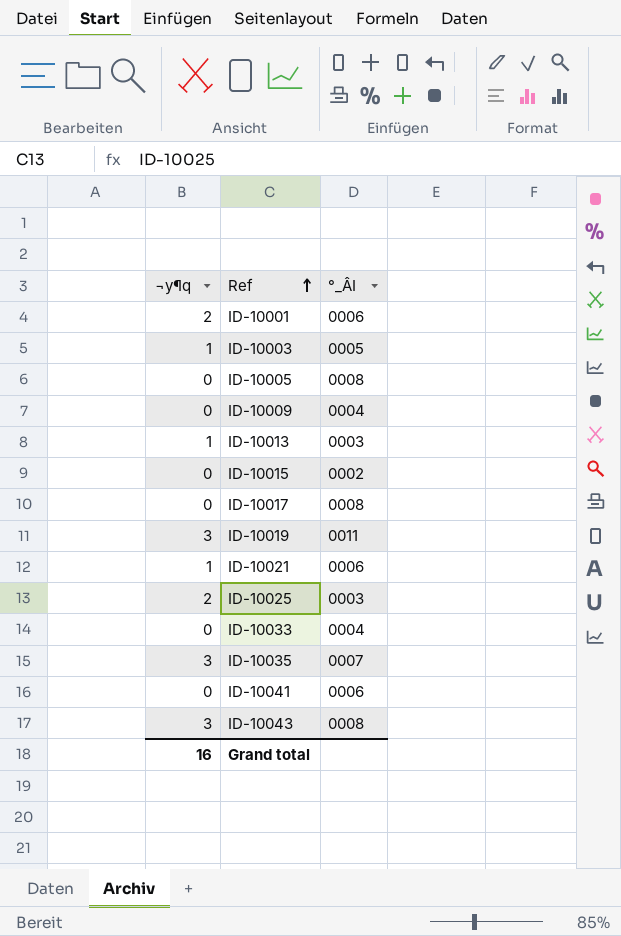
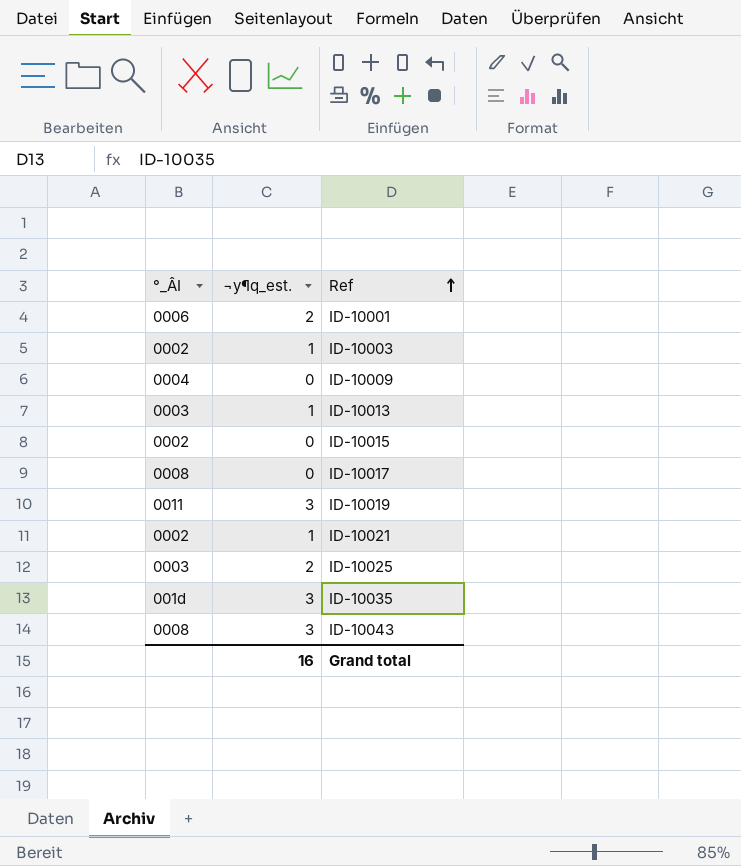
column °_ÂI | position: 3 -> 1
column name: ¬y¶q -> ¬y¶q_est.
row ID-10005: 0 | 0008 -> none
row ID-10033: 0 | 0004 -> none
row ID-10041: 0 | 0006 -> none
ID-10003 | °_ÂI: 0005 -> 0002
ID-10021 | °_ÂI: 0006 -> 0002
ID-10035 | °_ÂI: 0007 -> 001d

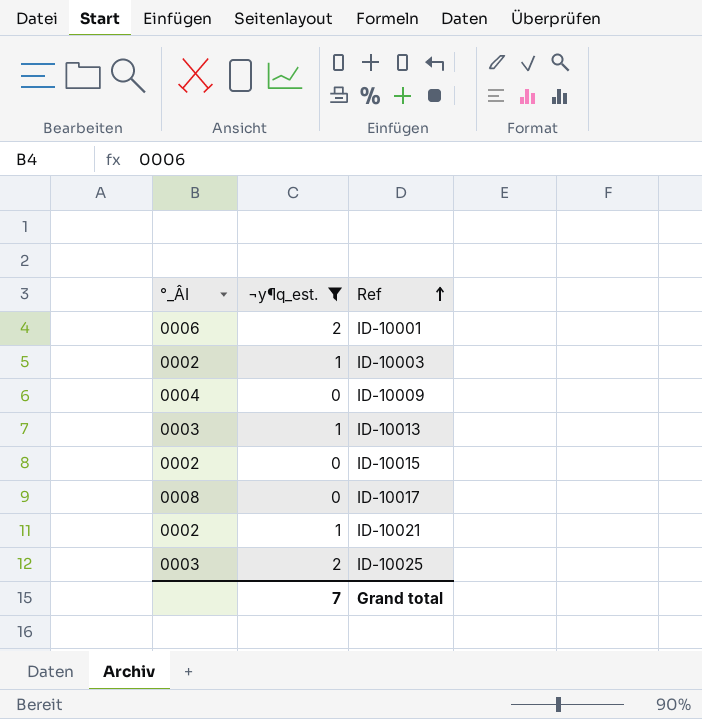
filter: none -> ¬y¶q_est. != 3
Grand total | ¬y¶q_est.: 16 -> 7

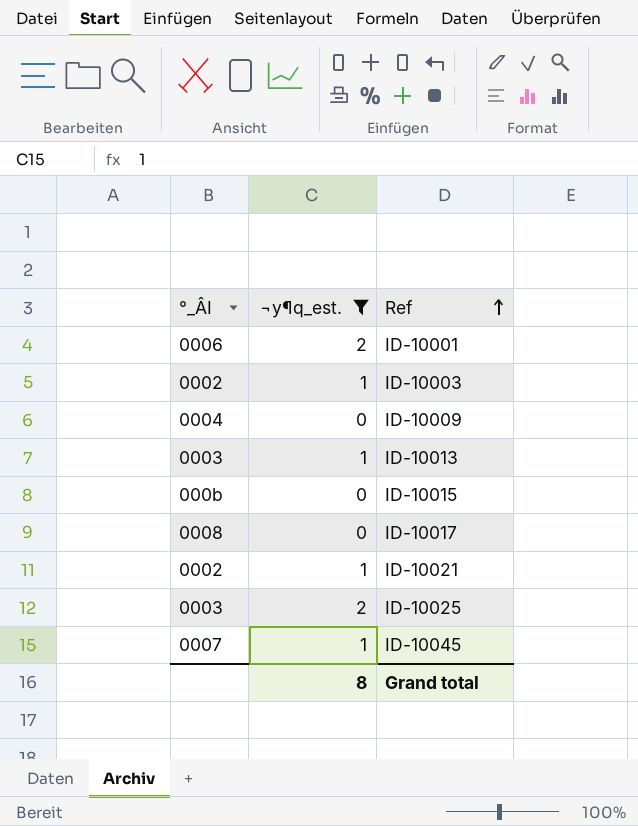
ID-10015 | °_ÂI: 0002 -> 000b
row ID-10045: none -> 0007 | 1
Grand total | ¬y¶q_est.: 7 -> 8

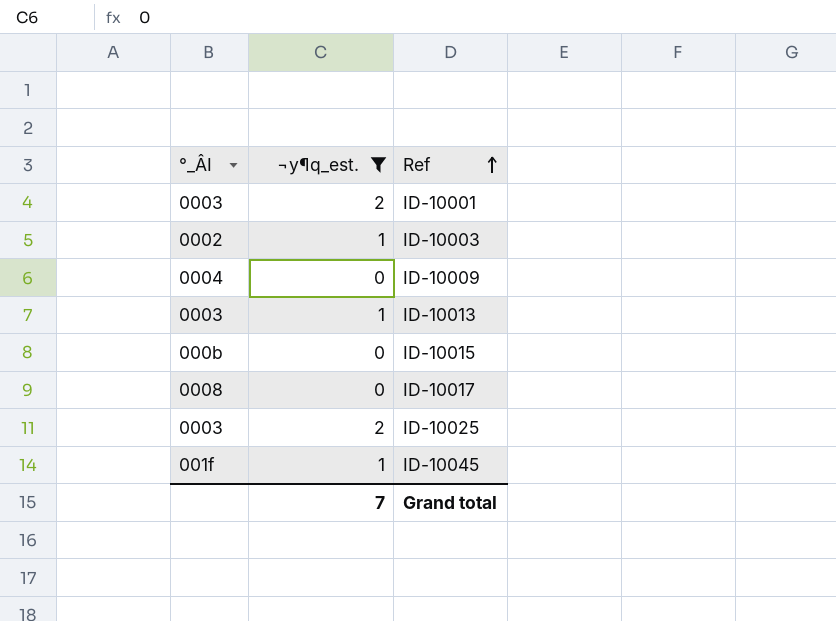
row ID-10021: 0002 | 1 -> none
ID-10001 | °_ÂI: 0006 -> 0003
ID-10045 | °_ÂI: 0007 -> 001f
Grand total | ¬y¶q_est.: 8 -> 7

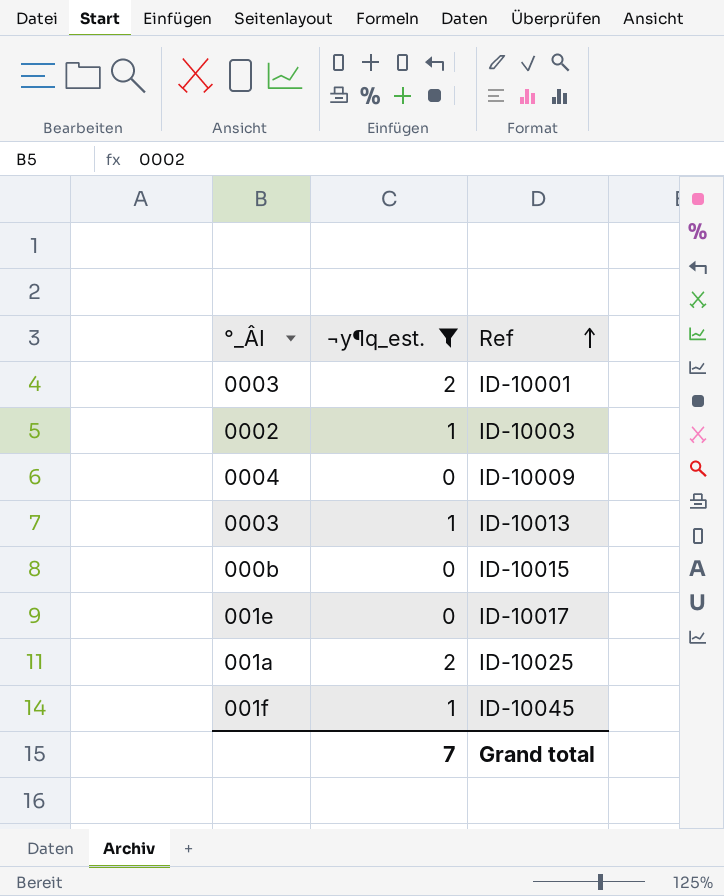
ID-10017 | °_ÂI: 0008 -> 001e
ID-10025 | °_ÂI: 0003 -> 001a

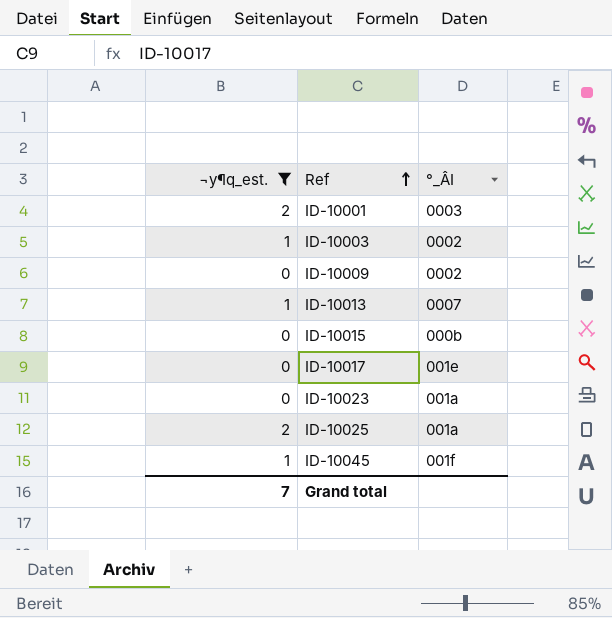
column °_ÂI | position: 1 -> 3
ID-10009 | °_ÂI: 0004 -> 0002
ID-10013 | °_ÂI: 0003 -> 0007
row ID-10023: none -> 0 | 001a

